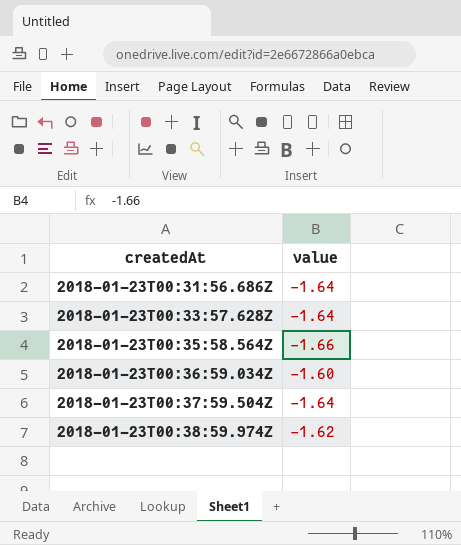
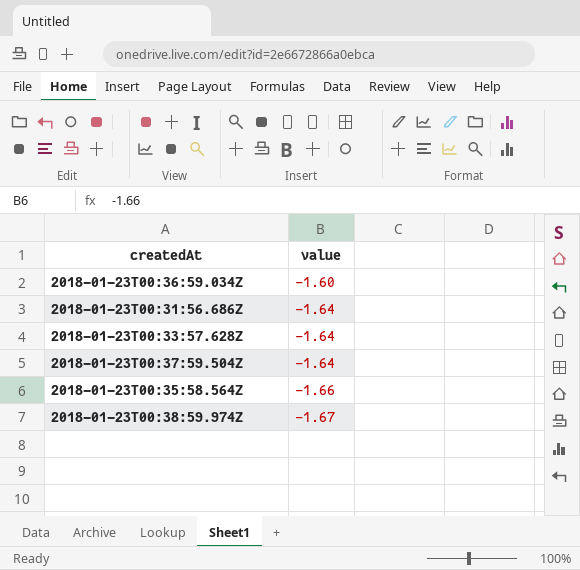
row order: createdAt ascending -> value descending
2018-01-23T00:38:59.974Z | value: -1.62 -> -1.67

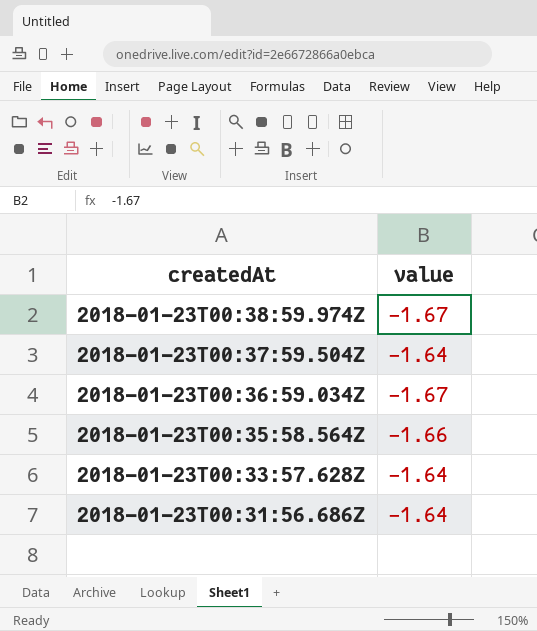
row order: value descending -> createdAt descending
2018-01-23T00:36:59.034Z | value: -1.60 -> -1.67

